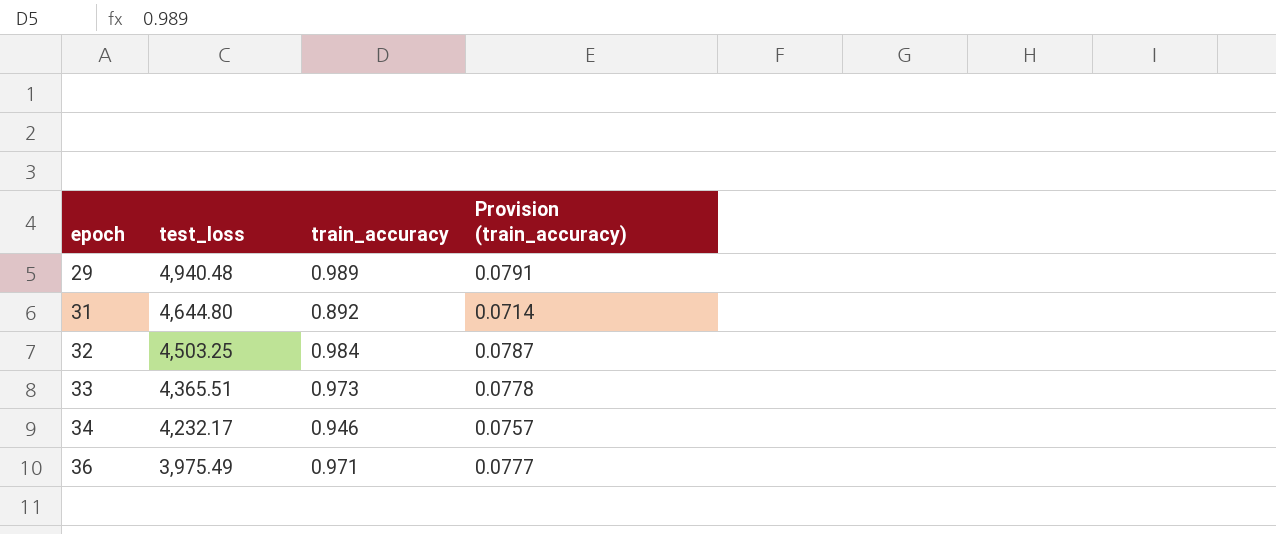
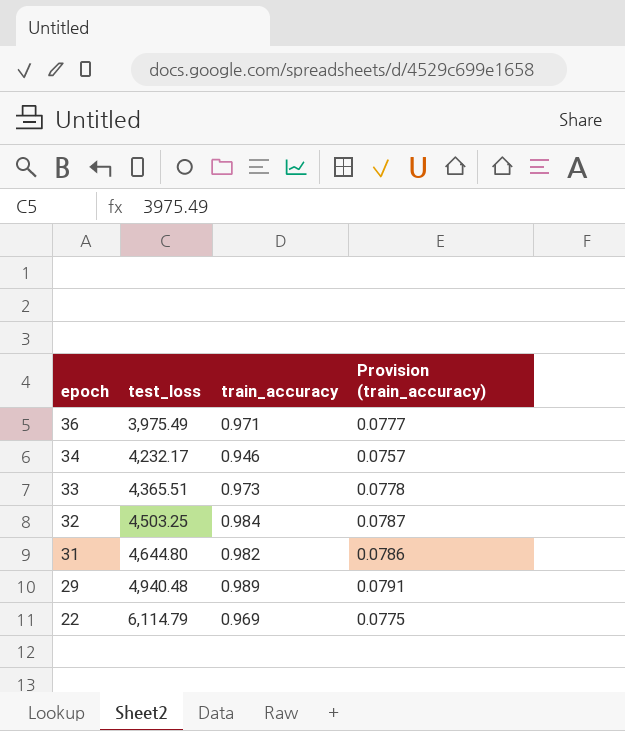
row order: epoch ascending -> epoch descending
31 | train_accuracy: 0.892 -> 0.982
31 | Provision (train_accuracy): 0.0714 -> 0.0786
row 22: none -> 6,114.79 | 0.969 | 0.0775

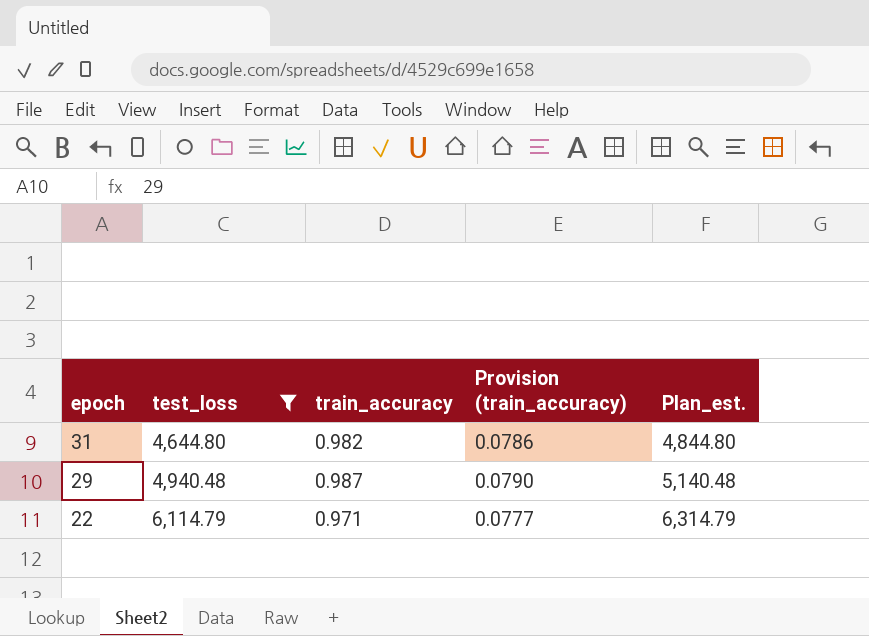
filter: none -> test_loss >= 4,644.80
column Plan_est. | formula: none -> [test_loss] + 200
29 | train_accuracy: 0.989 -> 0.987
29 | Provision (train_accuracy): 0.0791 -> 0.0790
22 | train_accuracy: 0.969 -> 0.971
22 | Provision (train_accuracy): 0.0775 -> 0.0777

